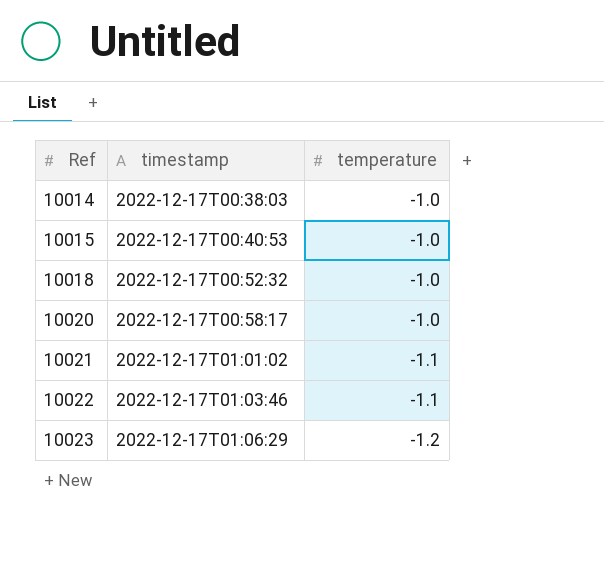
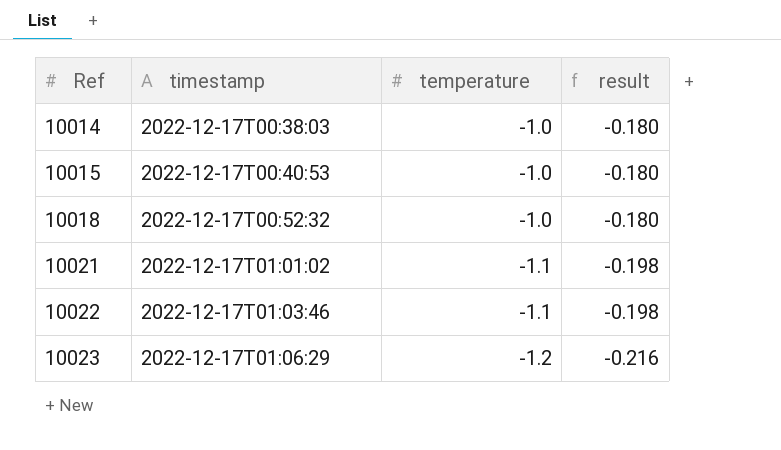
column result | formula: none -> [temperature] * 0.18
row 10020: 2022-12-17T00:58:17 | -1.0 -> none

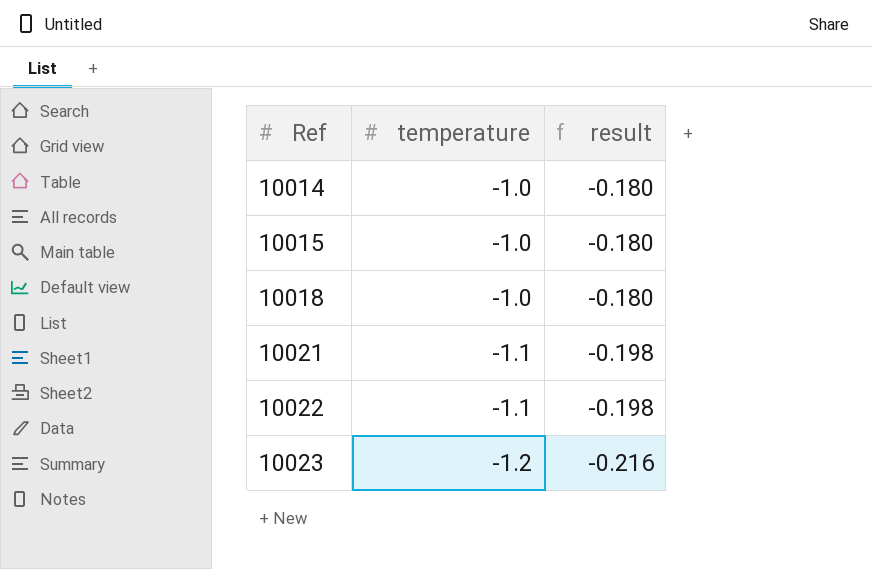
column timestamp | position: 2 -> none

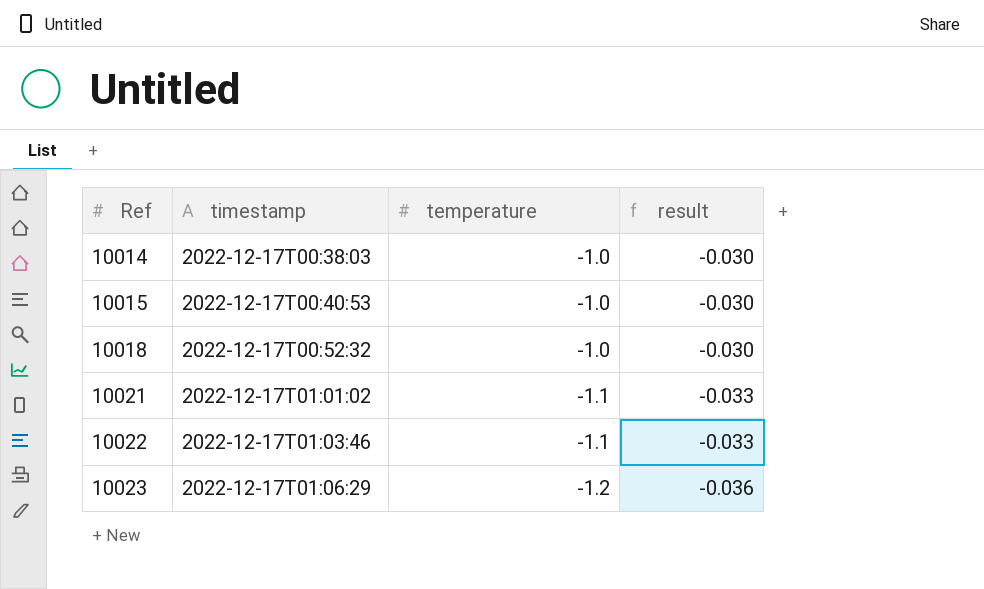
column timestamp | position: none -> 2
column result | formula: [temperature] * 0.18 -> [temperature] * 0.03

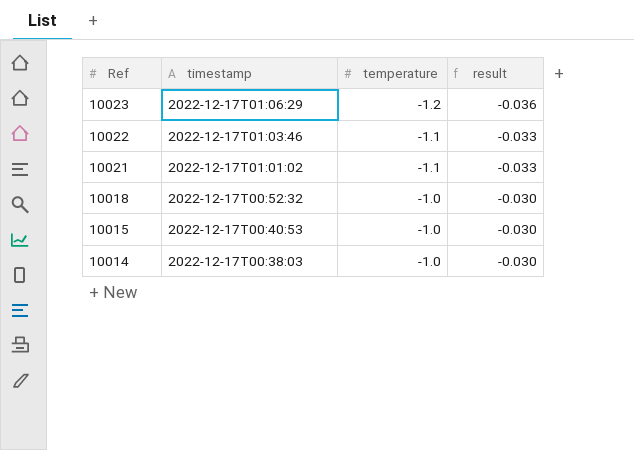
row order: Ref ascending -> Ref descending

